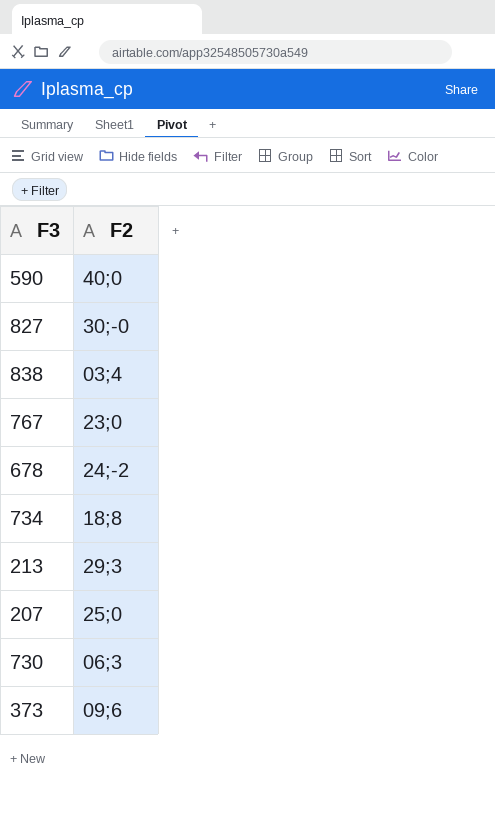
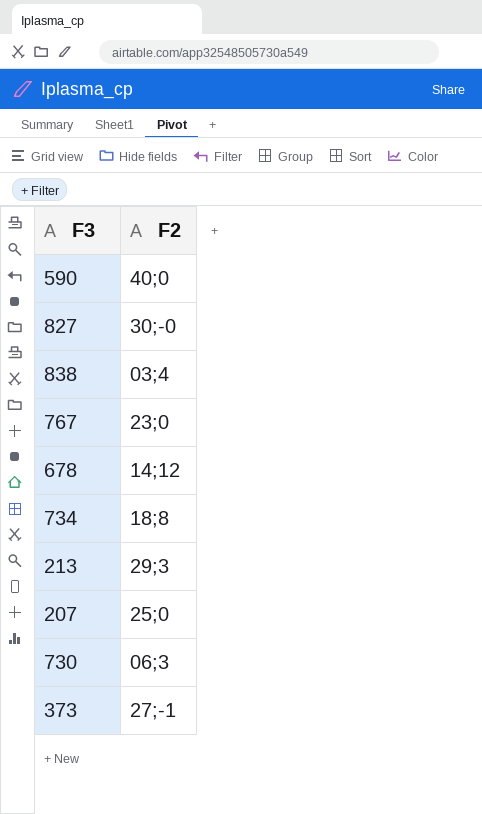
678 | F2: 24;-2 -> 14;12
373 | F2: 09;6 -> 27;-1

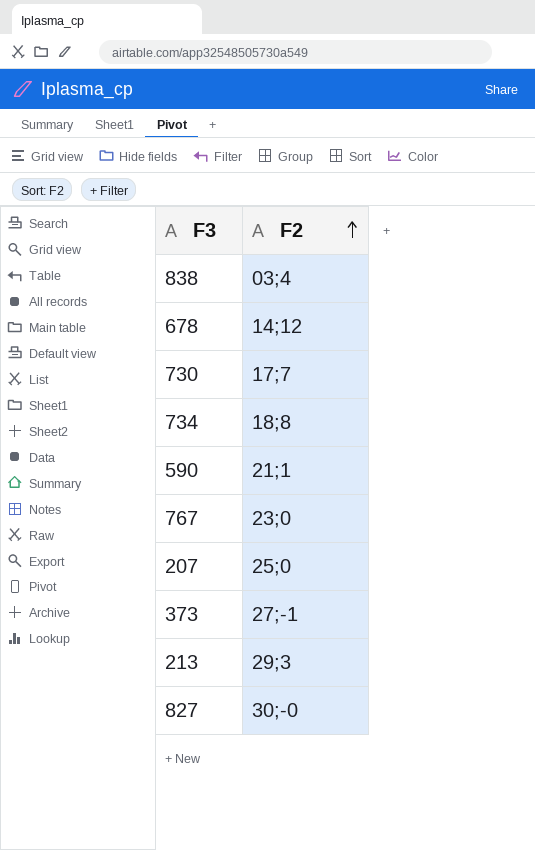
row order: none -> F2 ascending
730 | F2: 06;3 -> 17;7
590 | F2: 40;0 -> 21;1

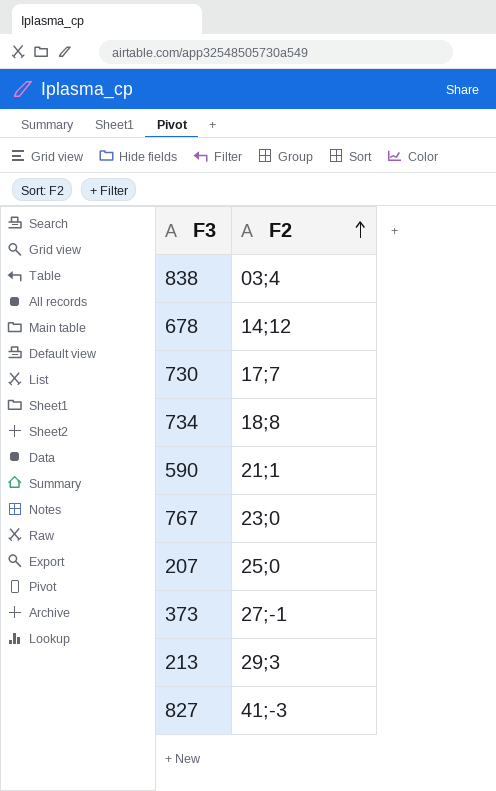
827 | F2: 30;-0 -> 41;-3

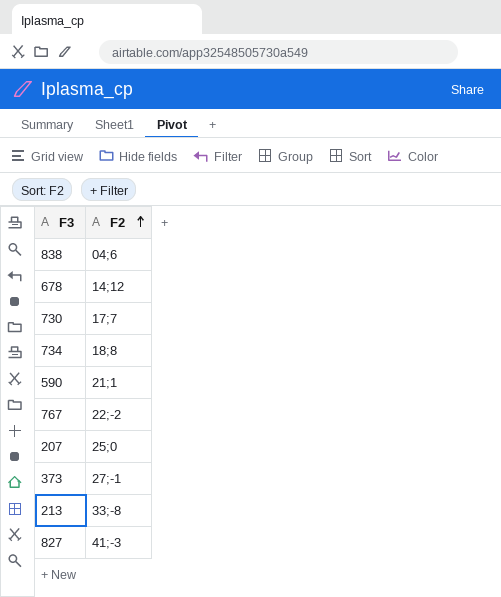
838 | F2: 03;4 -> 04;6
767 | F2: 23;0 -> 22;-2
213 | F2: 29;3 -> 33;-8

